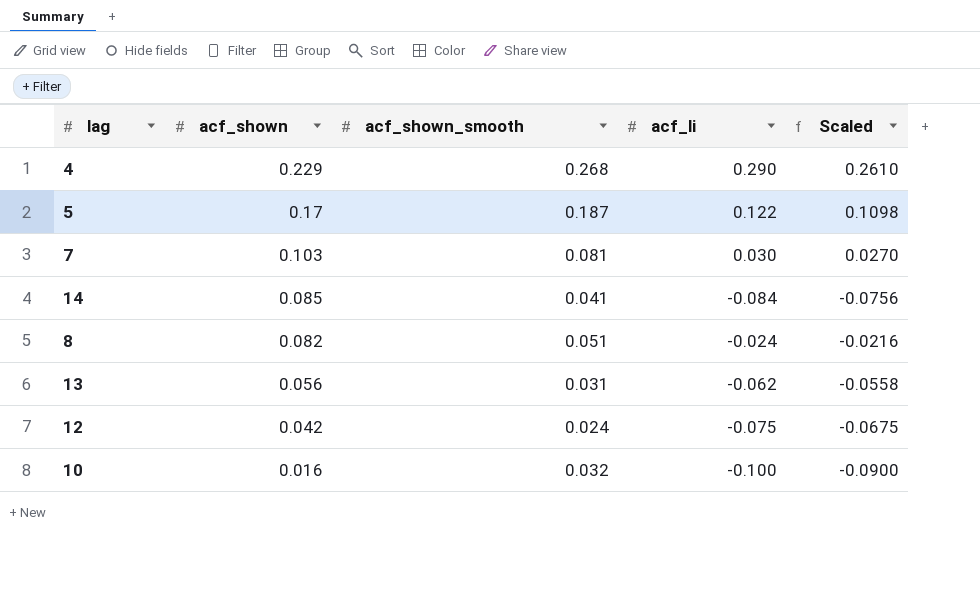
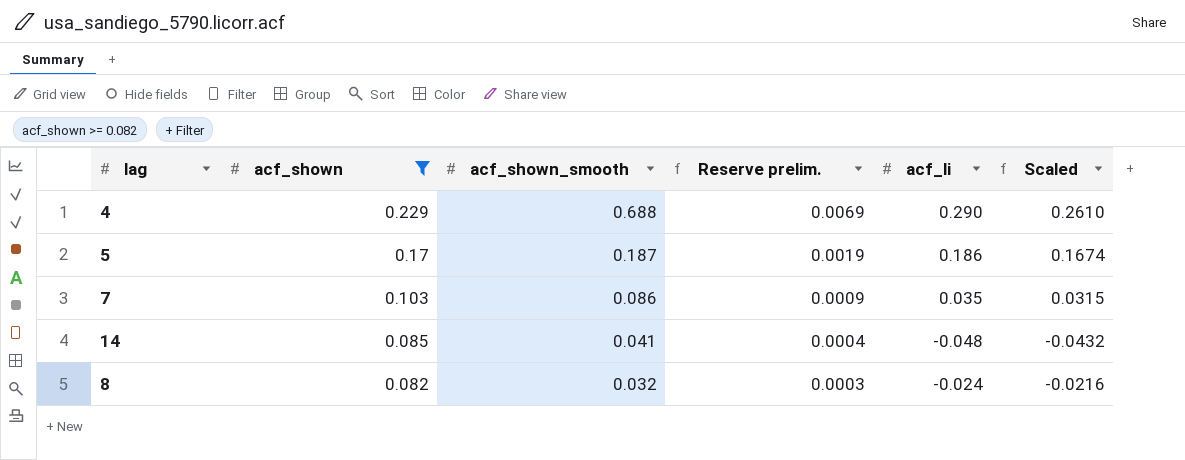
filter: none -> acf_shown >= 0.082
column Reserve prelim. | formula: none -> [acf_shown_smooth] * 0.01
4 | acf_shown_smooth: 0.268 -> 0.688
5 | acf_li: 0.122 -> 0.186
5 | Scaled: 0.1098 -> 0.1674
7 | acf_shown_smooth: 0.081 -> 0.086
7 | acf_li: 0.030 -> 0.035
7 | Scaled: 0.0270 -> 0.0315
14 | acf_li: -0.084 -> -0.048
14 | Scaled: -0.0756 -> -0.0432
8 | acf_shown_smooth: 0.051 -> 0.032

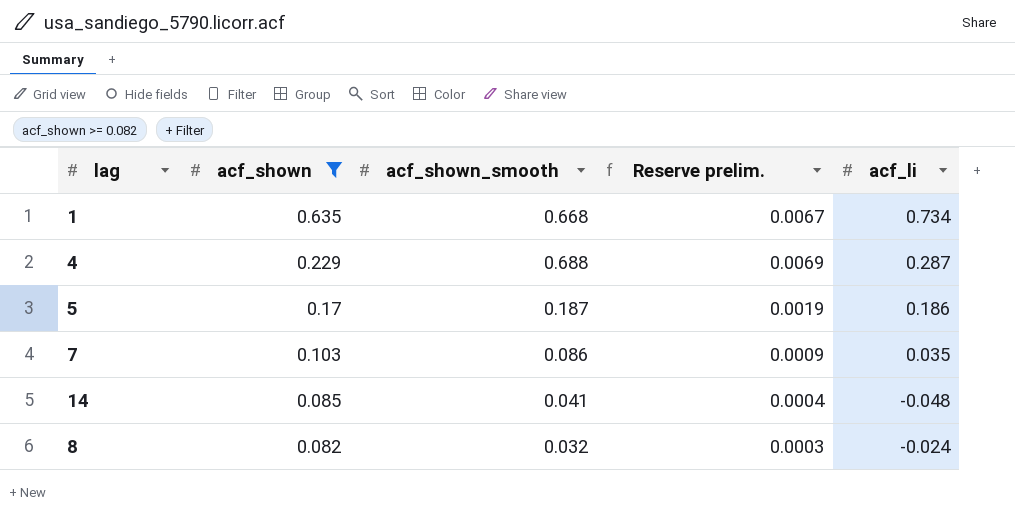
column Scaled | formula: [acf_li] * 0.9 -> none
row 1: none -> 0.635 | 0.668 | 0.0067 | 0.734
4 | acf_li: 0.290 -> 0.287

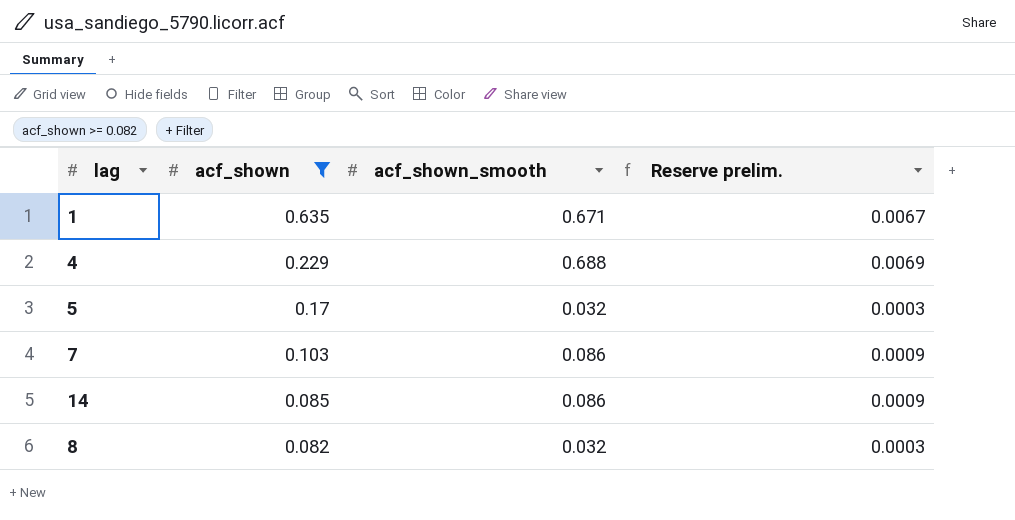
column acf_li | position: 5 -> none
1 | acf_shown_smooth: 0.668 -> 0.671
5 | acf_shown_smooth: 0.187 -> 0.032
5 | Reserve prelim.: 0.0019 -> 0.0003
14 | acf_shown_smooth: 0.041 -> 0.086
14 | Reserve prelim.: 0.0004 -> 0.0009

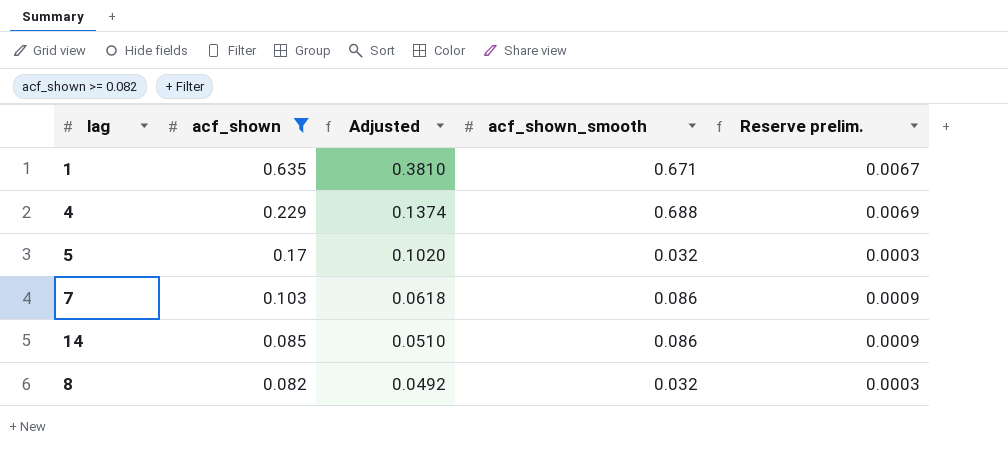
column Adjusted | formula: none -> [acf_shown] * 0.6

